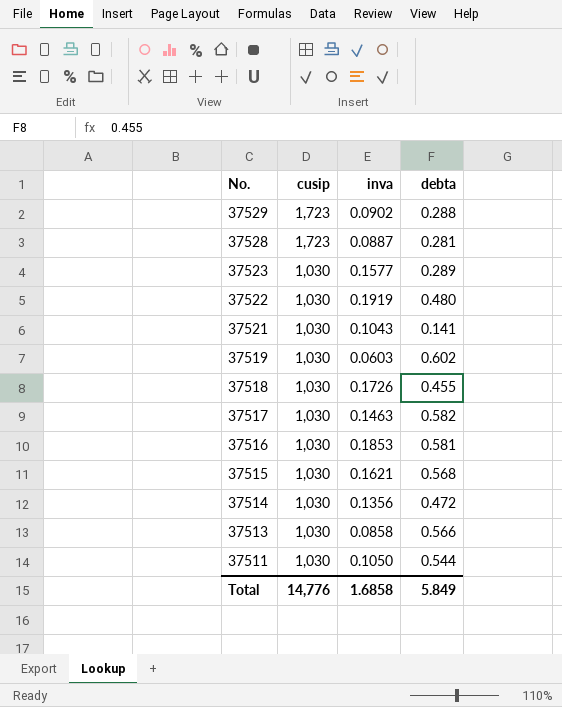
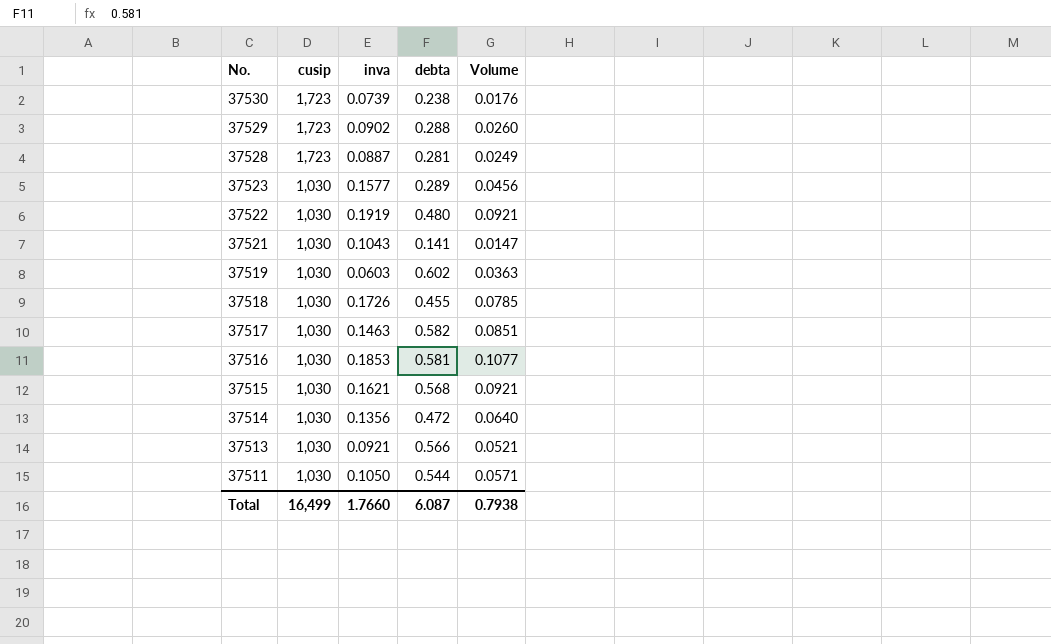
column Volume | formula: none -> [inva] * [debta]
row 37530: none -> 1,723 | 0.0739 | 0.238 | 0.0176
37513 | inva: 0.0858 -> 0.0921
Total | cusip: 14,776 -> 16,499
Total | inva: 1.6858 -> 1.7660
Total | debta: 5.849 -> 6.087

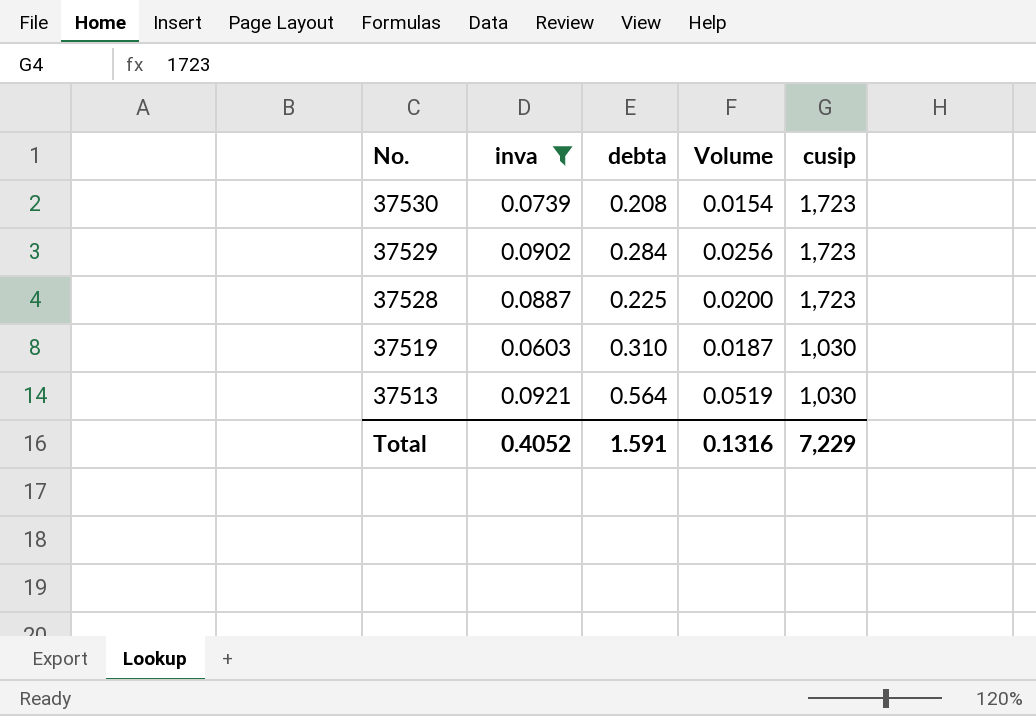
filter: none -> inva <= 0.0921
column cusip | position: 2 -> 5
37530 | debta: 0.238 -> 0.208
37530 | Volume: 0.0176 -> 0.0154
37529 | debta: 0.288 -> 0.284
37529 | Volume: 0.0260 -> 0.0256
37528 | debta: 0.281 -> 0.225
37528 | Volume: 0.0249 -> 0.0200
37519 | debta: 0.602 -> 0.310
37519 | Volume: 0.0363 -> 0.0187
37513 | debta: 0.566 -> 0.564
37513 | Volume: 0.0521 -> 0.0519
Total | inva: 1.7660 -> 0.4052
Total | debta: 6.087 -> 1.591
Total | Volume: 0.7938 -> 0.1316
Total | cusip: 16,499 -> 7,229

